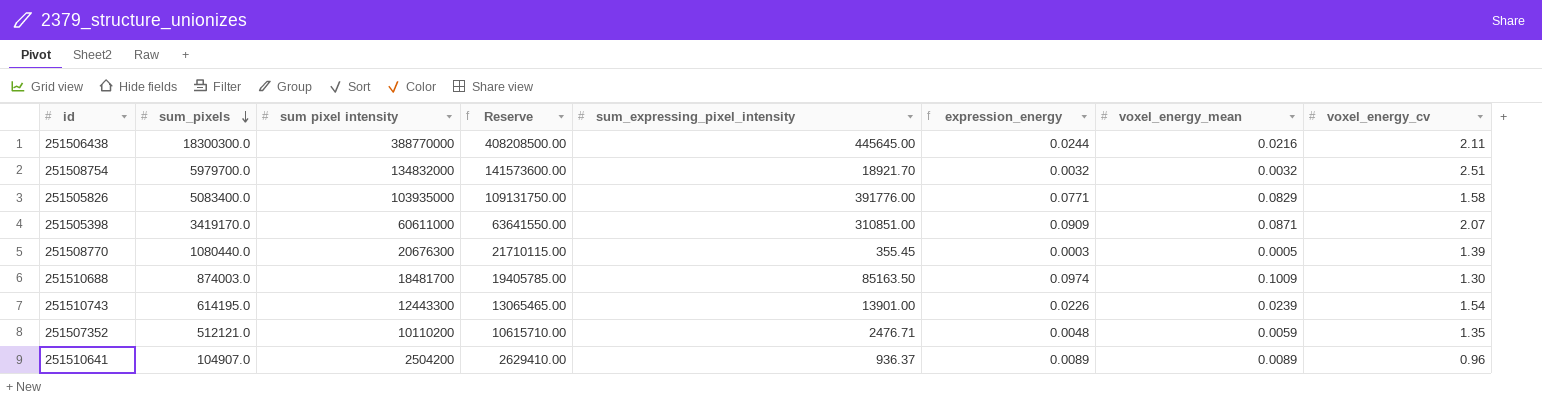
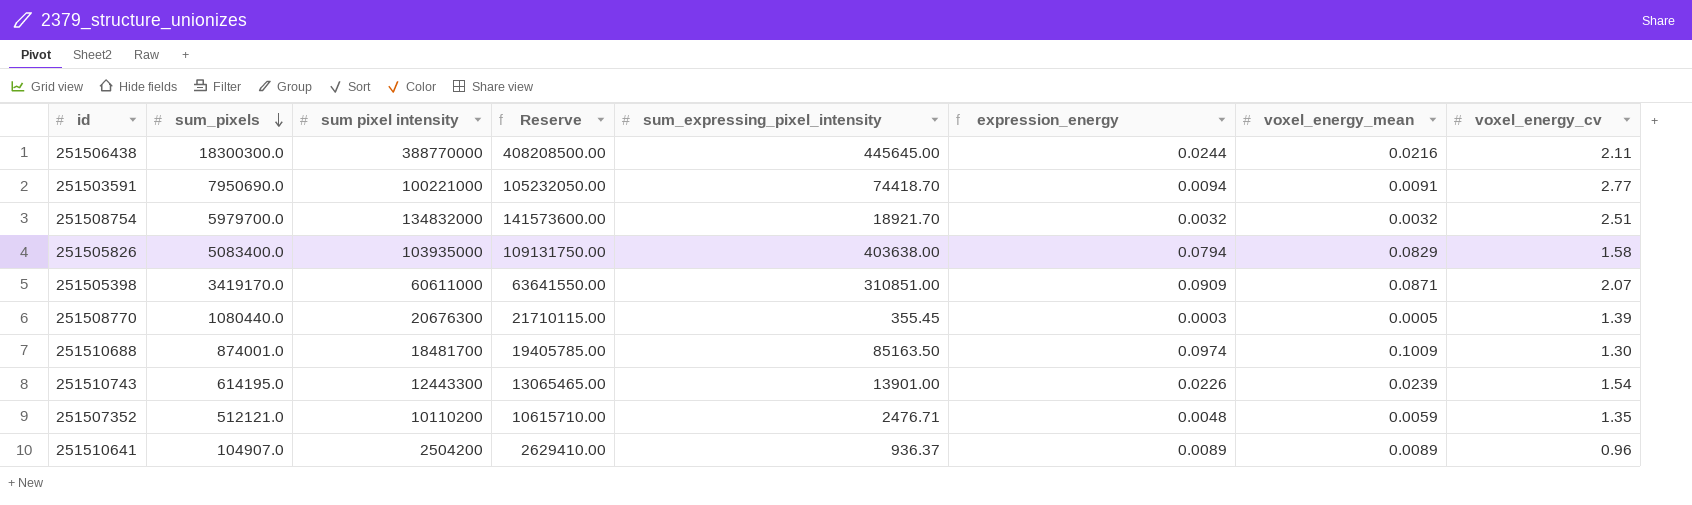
row 251503591: none -> 7950690.0 | 100221000 | 105232050.00 | 74418.70 | 0.0094 | 0.0091 | 2.77
251505826 | sum_expressing_pixel_intensity: 391776.00 -> 403638.00
251505826 | expression_energy: 0.0771 -> 0.0794
251510688 | sum_pixels: 874003.0 -> 874001.0

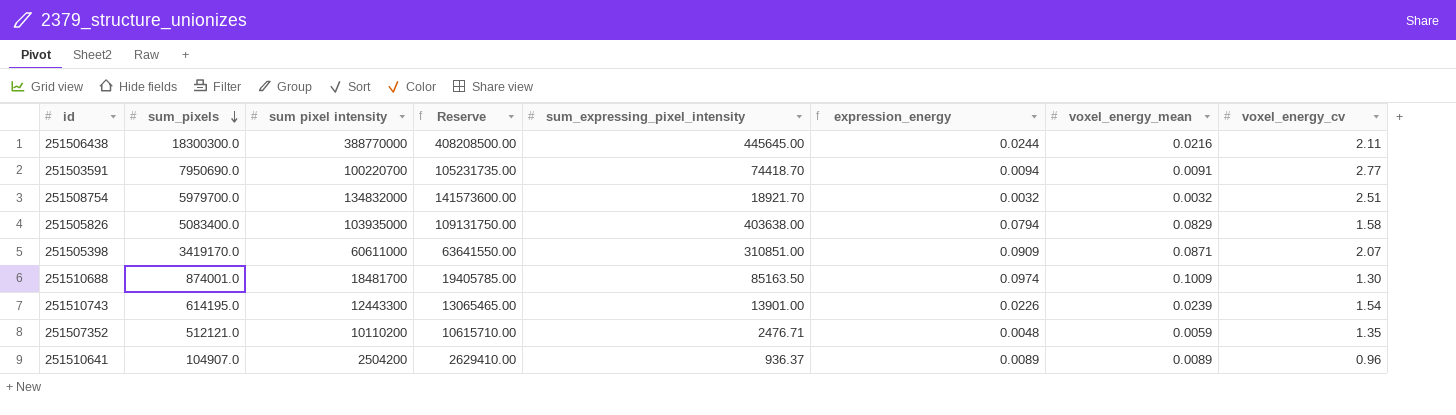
row 251508770: 1080440.0 | 20676300 | 21710115.00 | 355.45 | 0.0003 | 0.0005 | 1.39 -> none
251503591 | sum pixel intensity: 100221000 -> 100220700
251503591 | Reserve: 105232050.00 -> 105231735.00

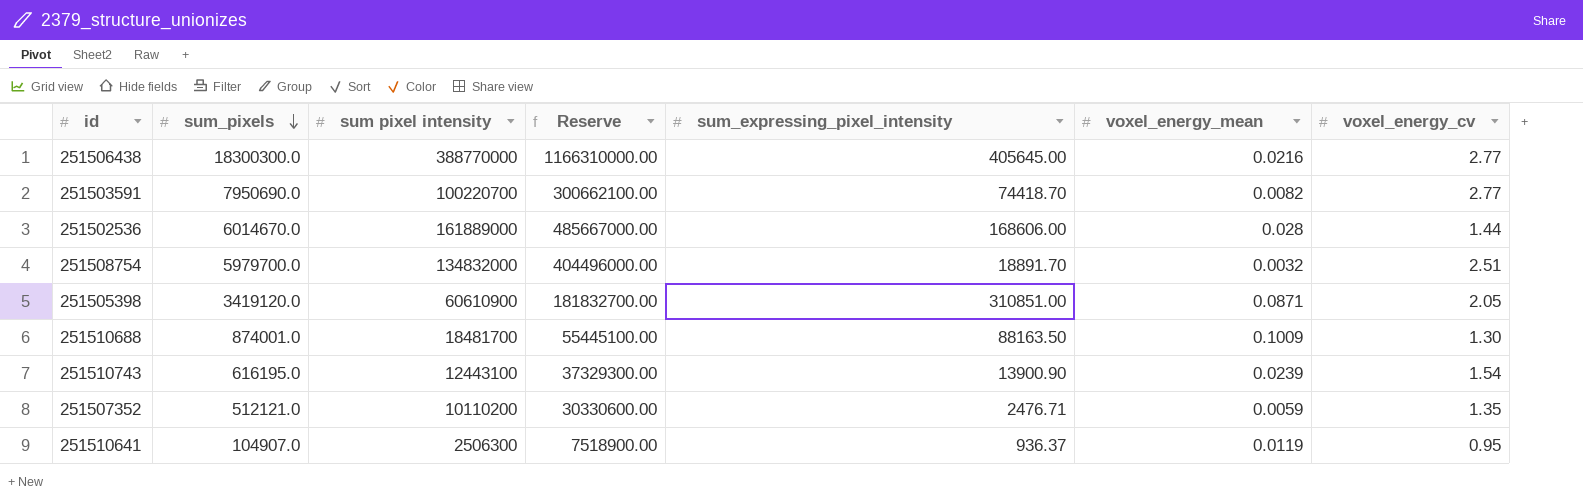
column expression_energy | formula: [sum_expressing_pixel_intensity] / [sum_pixels] -> none
column Reserve | formula: [sum pixel intensity] * 1.05 -> [sum pixel intensity] * 3
row 251505826: 5083400.0 | 103935000 | 109131750.00 | 403638.00 | 0.0794 | 0.0829 | 1.58 -> none
251506438 | sum_expressing_pixel_intensity: 445645.00 -> 405645.00
251506438 | voxel_energy_cv: 2.11 -> 2.77
251503591 | voxel_energy_mean: 0.0091 -> 0.0082
row 251502536: none -> 6014670.0 | 161889000 | 485667000.00 | 168606.00 | 0.028 | 1.44
251508754 | sum_expressing_pixel_intensity: 18921.70 -> 18891.70
251505398 | sum_pixels: 3419170.0 -> 3419120.0
251505398 | sum pixel intensity: 60611000 -> 60610900
251505398 | voxel_energy_cv: 2.07 -> 2.05
251510688 | sum_expressing_pixel_intensity: 85163.50 -> 88163.50
251510743 | sum_pixels: 614195.0 -> 616195.0
251510743 | sum pixel intensity: 12443300 -> 12443100
251510743 | sum_expressing_pixel_intensity: 13901.00 -> 13900.90
251510641 | sum pixel intensity: 2504200 -> 2506300
251510641 | voxel_energy_mean: 0.0089 -> 0.0119
251510641 | voxel_energy_cv: 0.96 -> 0.95

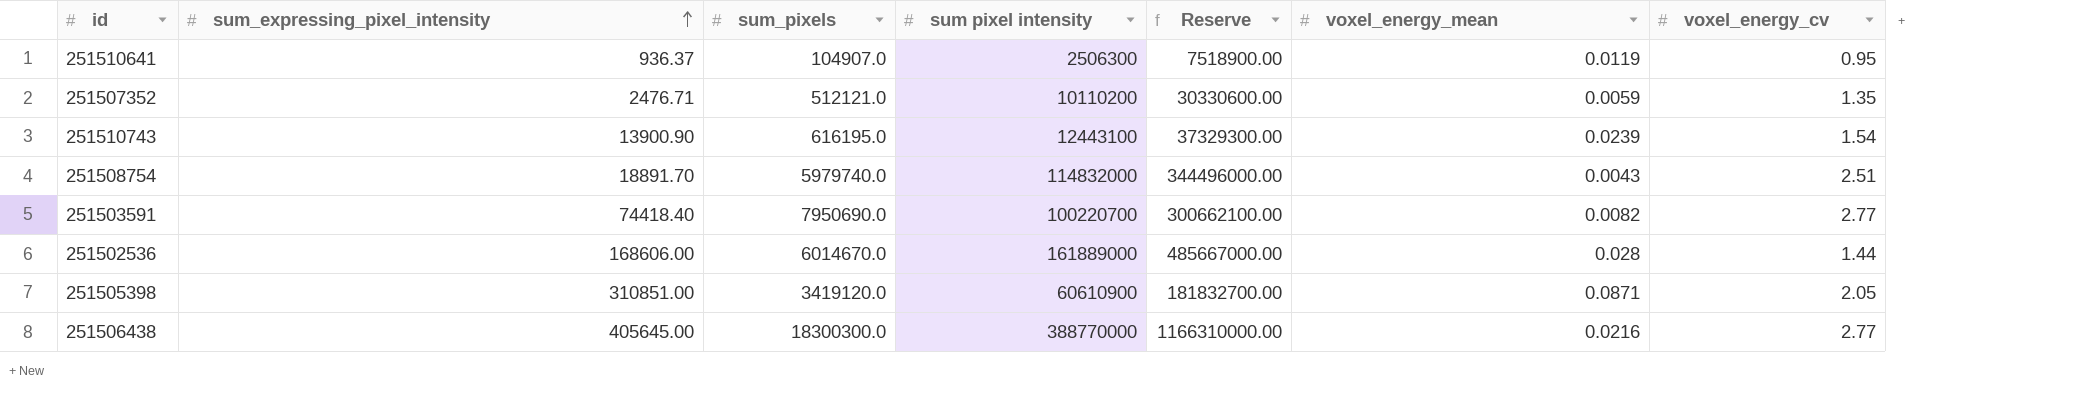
row order: sum_pixels descending -> sum_expressing_pixel_intensity ascending
column sum_expressing_pixel_intensity | position: 5 -> 2
row 251510688: 874001.0 | 18481700 | 55445100.00 | 88163.50 | 0.1009 | 1.30 -> none
251508754 | sum_pixels: 5979700.0 -> 5979740.0
251508754 | sum pixel intensity: 134832000 -> 114832000
251508754 | Reserve: 404496000.00 -> 344496000.00
251508754 | voxel_energy_mean: 0.0032 -> 0.0043
251503591 | sum_expressing_pixel_intensity: 74418.70 -> 74418.40

